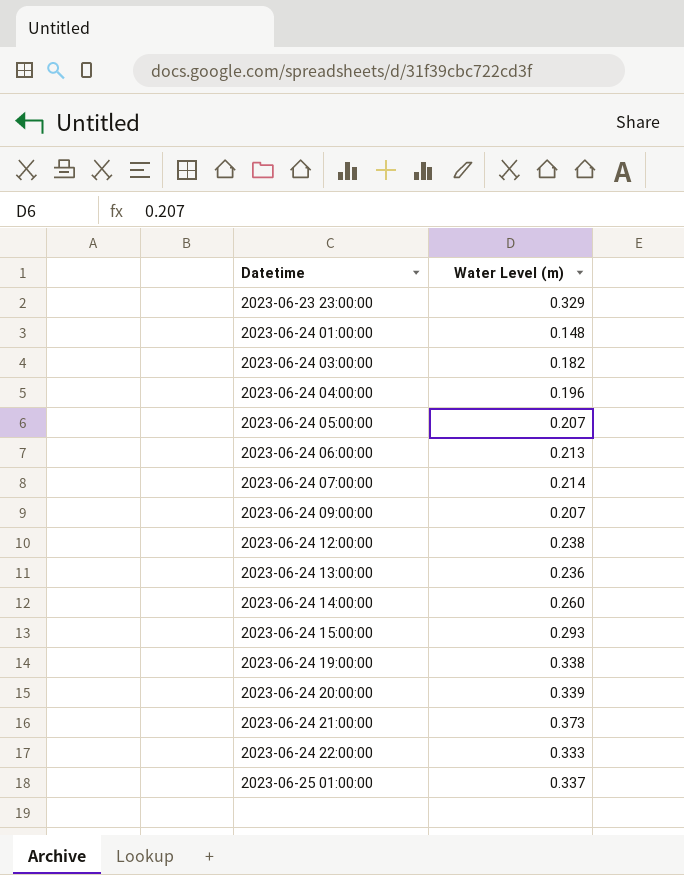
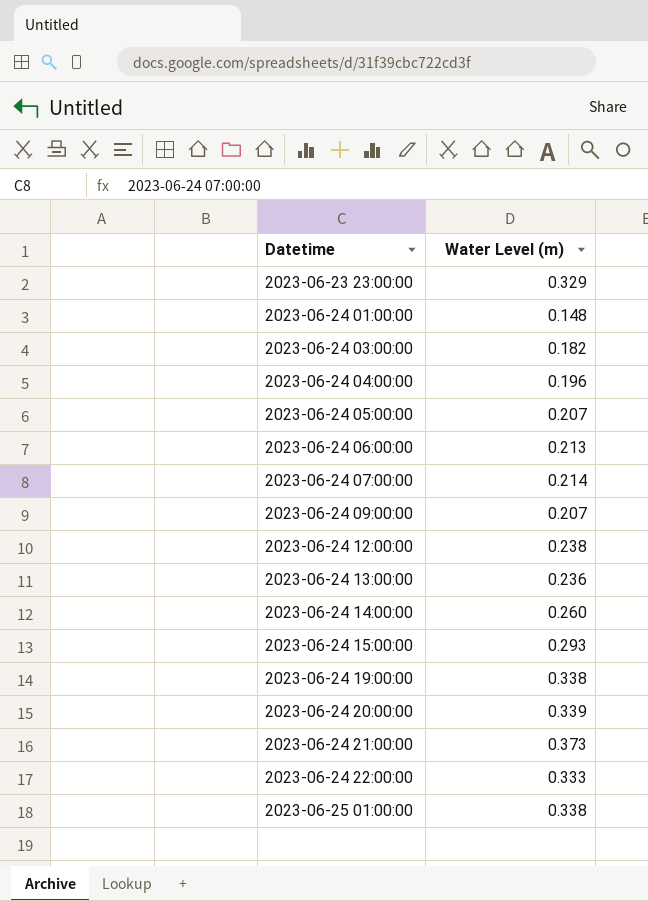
2023-06-25 01:00:00 | Water Level (m): 0.337 -> 0.338

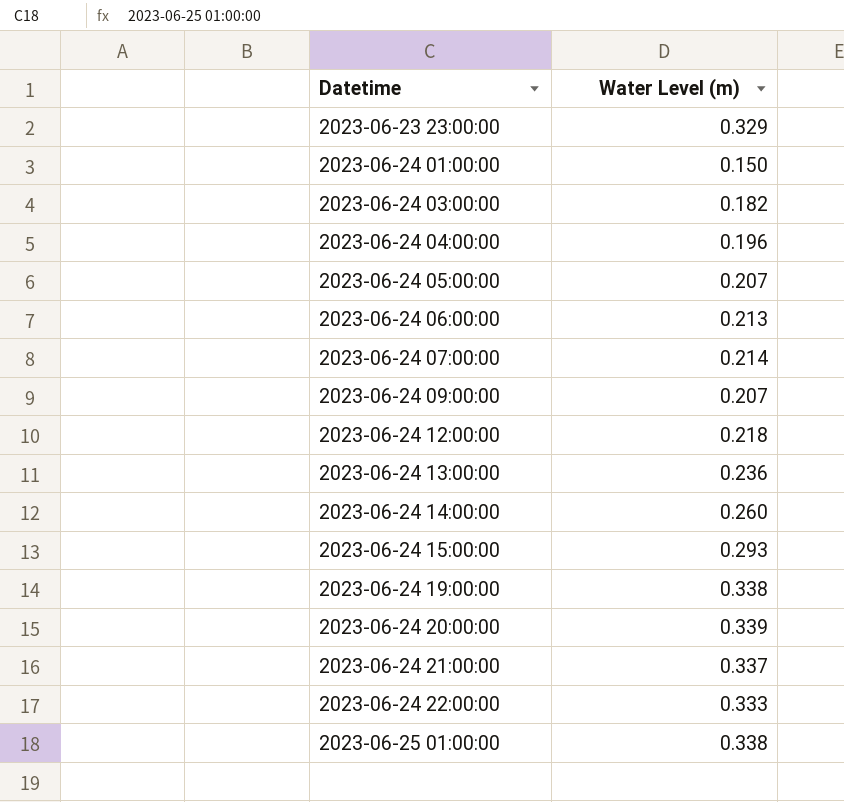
2023-06-24 01:00:00 | Water Level (m): 0.148 -> 0.150
2023-06-24 12:00:00 | Water Level (m): 0.238 -> 0.218
2023-06-24 21:00:00 | Water Level (m): 0.373 -> 0.337

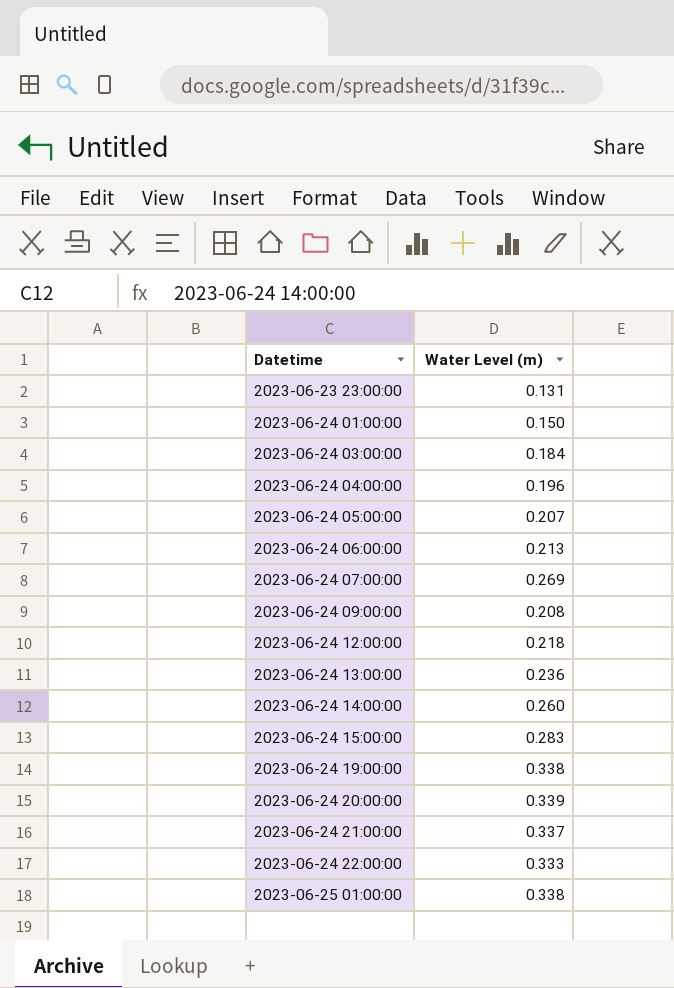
2023-06-23 23:00:00 | Water Level (m): 0.329 -> 0.131
2023-06-24 03:00:00 | Water Level (m): 0.182 -> 0.184
2023-06-24 07:00:00 | Water Level (m): 0.214 -> 0.269
2023-06-24 09:00:00 | Water Level (m): 0.207 -> 0.208
2023-06-24 15:00:00 | Water Level (m): 0.293 -> 0.283

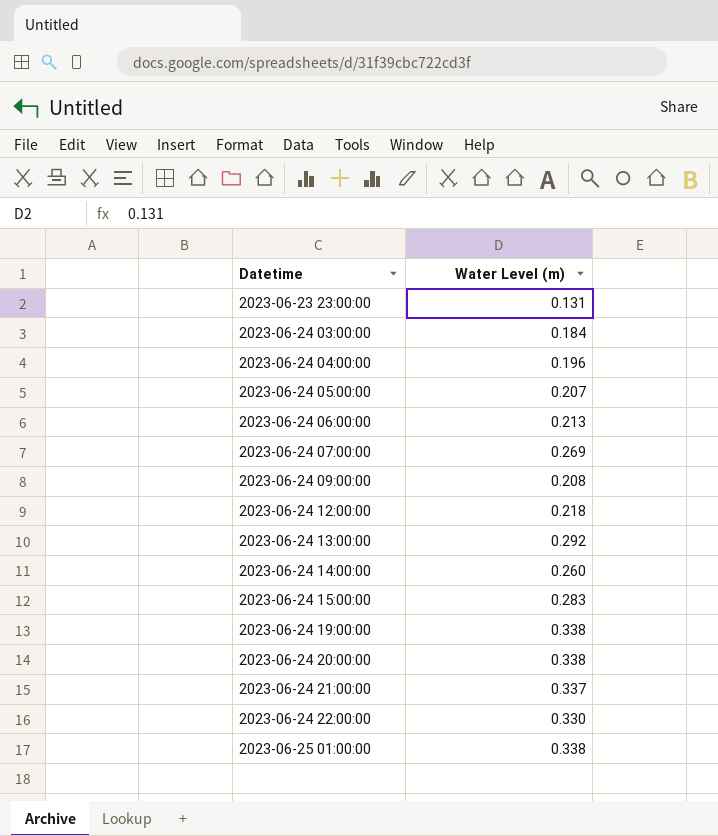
row 2023-06-24 01:00:00: 0.150 -> none
2023-06-24 13:00:00 | Water Level (m): 0.236 -> 0.292
2023-06-24 20:00:00 | Water Level (m): 0.339 -> 0.338
2023-06-24 22:00:00 | Water Level (m): 0.333 -> 0.330

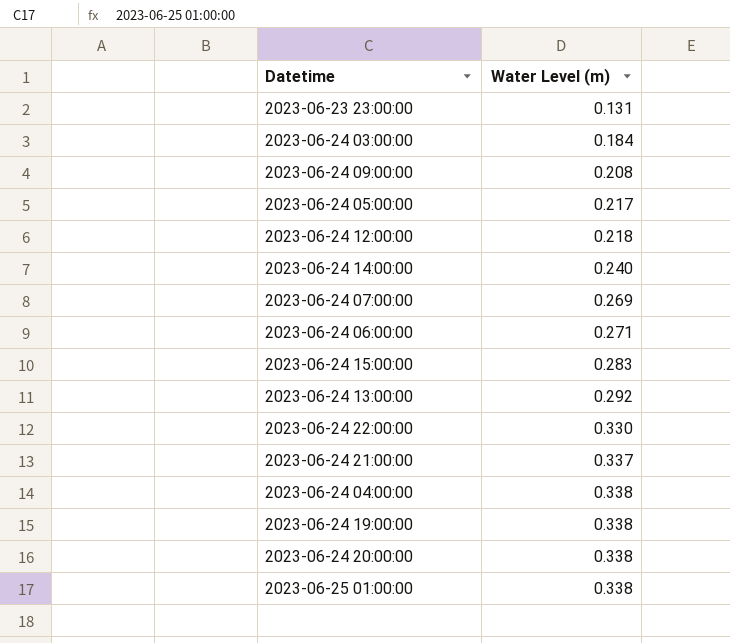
row order: Datetime ascending -> Water Level (m) ascending
2023-06-24 05:00:00 | Water Level (m): 0.207 -> 0.217
2023-06-24 14:00:00 | Water Level (m): 0.260 -> 0.240
2023-06-24 06:00:00 | Water Level (m): 0.213 -> 0.271
2023-06-24 04:00:00 | Water Level (m): 0.196 -> 0.338

